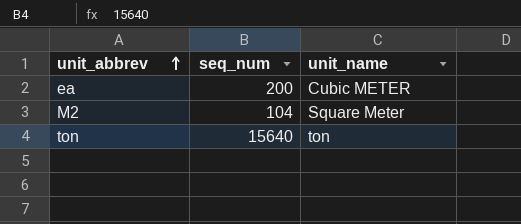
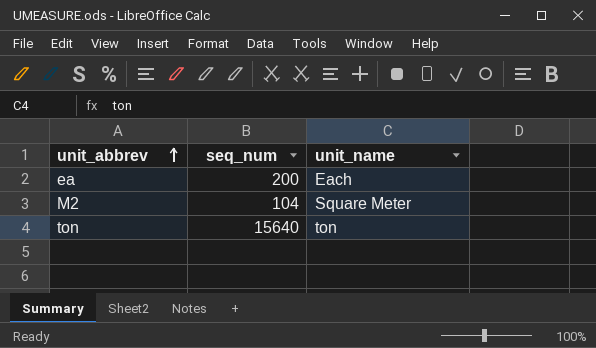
ea | unit_name: Cubic METER -> Each

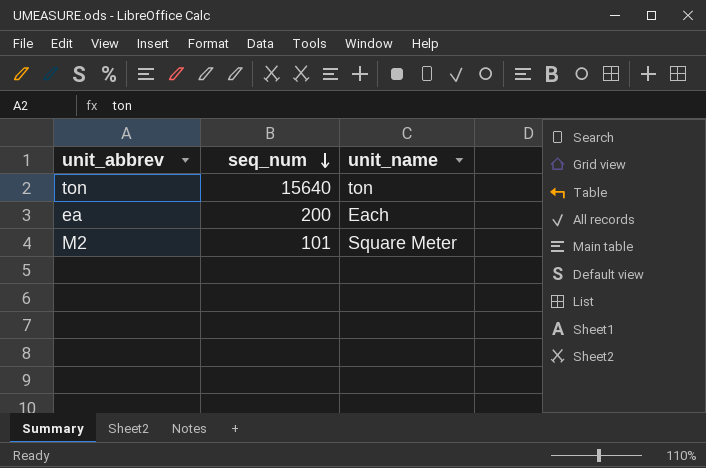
row order: unit_abbrev ascending -> seq_num descending
M2 | seq_num: 104 -> 101

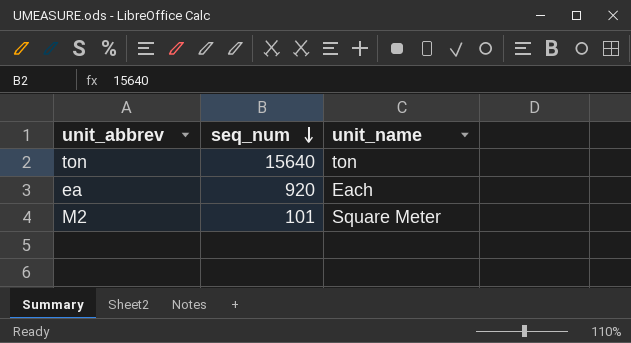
ea | seq_num: 200 -> 920

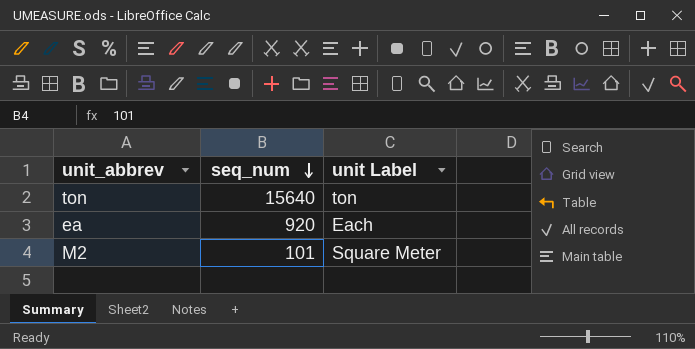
column name: unit_name -> unit Label

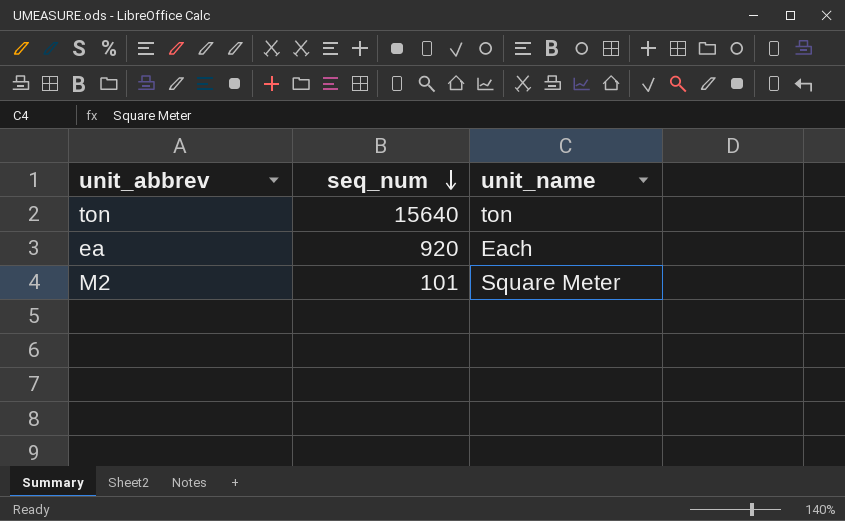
column name: unit Label -> unit_name

